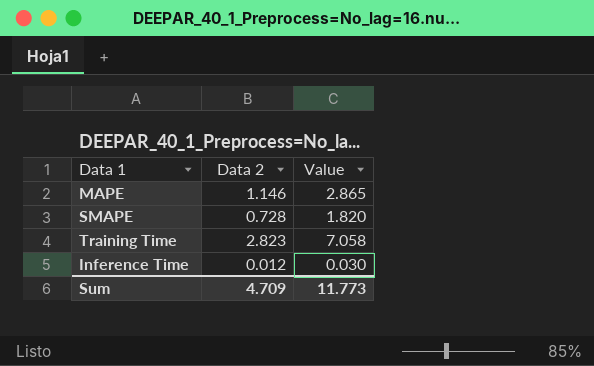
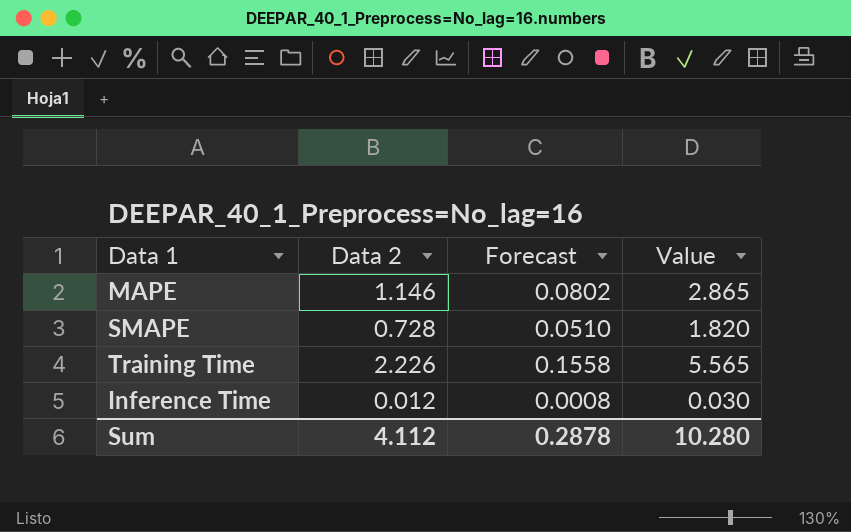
column Forecast | formula: none -> [Data 2] * 0.07
Training Time | Data 2: 2.823 -> 2.226
Training Time | Value: 7.058 -> 5.565
Sum | Data 2: 4.709 -> 4.112
Sum | Value: 11.773 -> 10.280

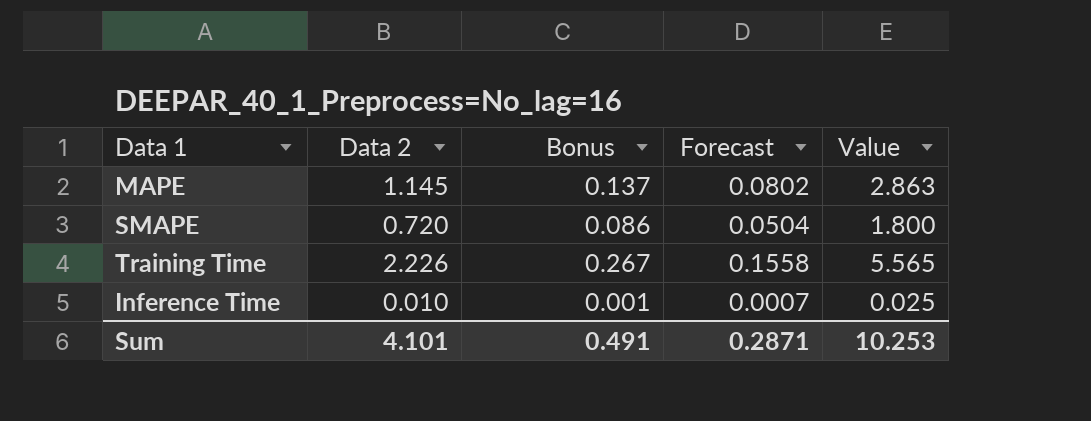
column Bonus | formula: none -> [Data 2] * 0.12
MAPE | Data 2: 1.146 -> 1.145
MAPE | Value: 2.865 -> 2.863
SMAPE | Data 2: 0.728 -> 0.720
SMAPE | Forecast: 0.0510 -> 0.0504
SMAPE | Value: 1.820 -> 1.800
Inference Time | Data 2: 0.012 -> 0.010
Inference Time | Forecast: 0.0008 -> 0.0007
Inference Time | Value: 0.030 -> 0.025
Sum | Data 2: 4.112 -> 4.101
Sum | Forecast: 0.2878 -> 0.2871
Sum | Value: 10.280 -> 10.253

